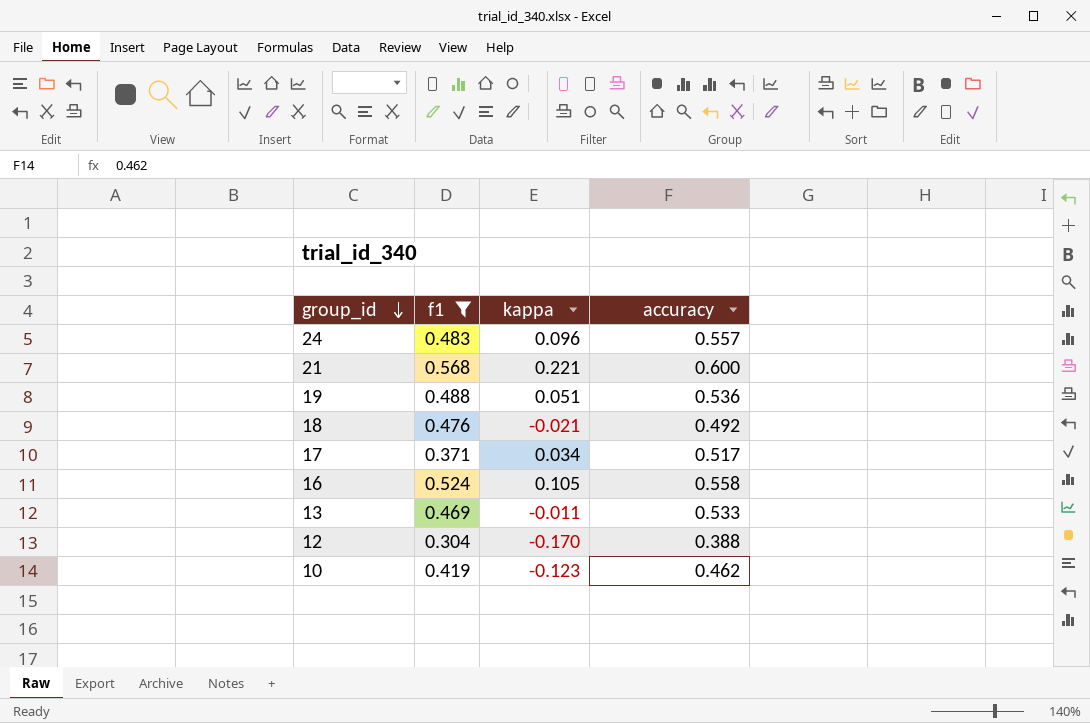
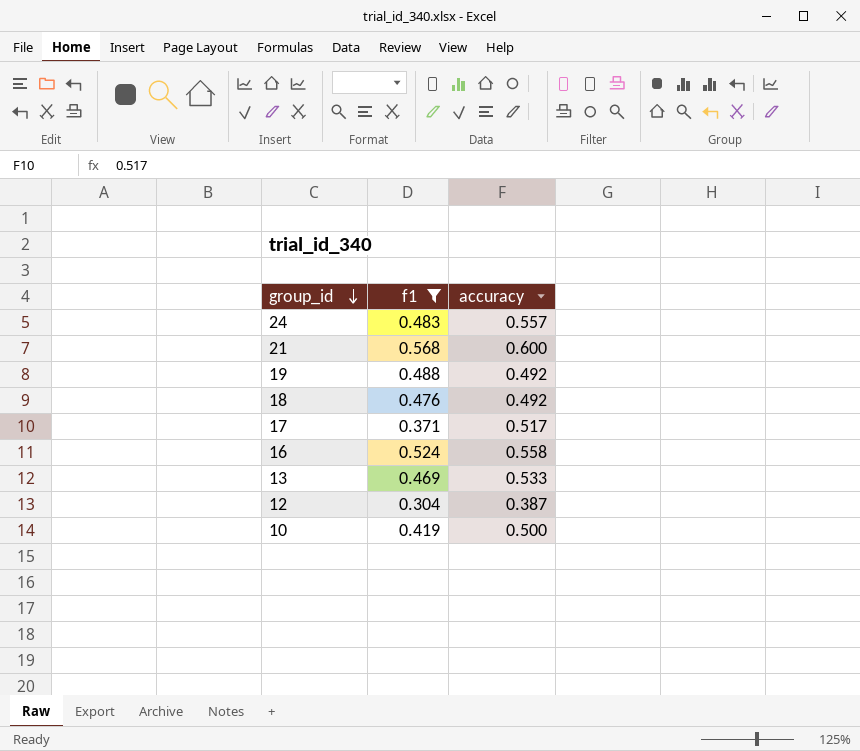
column kappa | position: 3 -> none
19 | accuracy: 0.536 -> 0.492
12 | accuracy: 0.388 -> 0.387
10 | accuracy: 0.462 -> 0.500

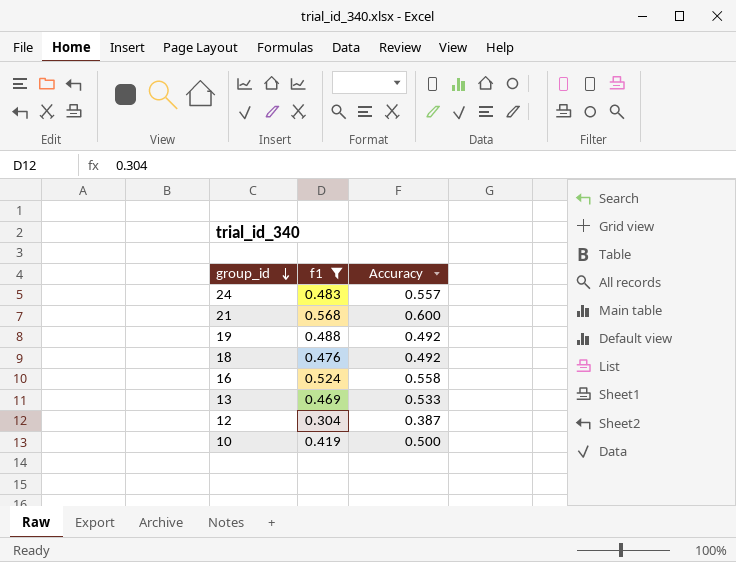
column name: accuracy -> Accuracy
row 17: 0.371 | 0.517 -> none

